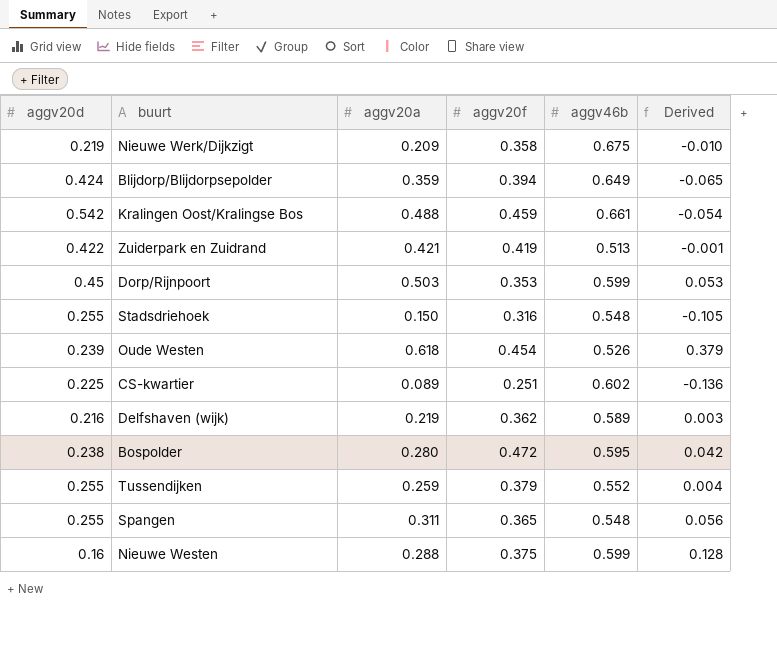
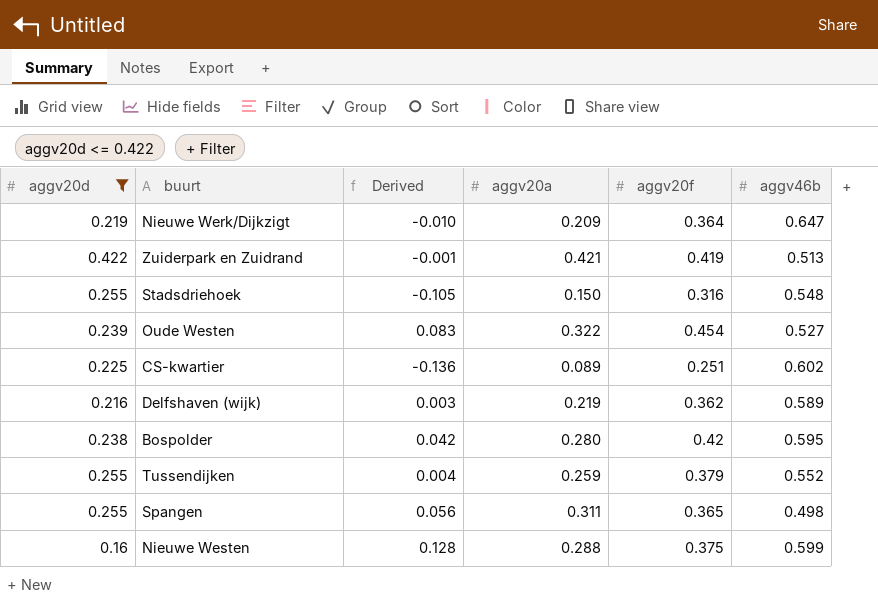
filter: none -> aggv20d <= 0.422
column Derived | position: 6 -> 3
Nieuwe Werk/Dijkzigt | aggv20f: 0.358 -> 0.364
Nieuwe Werk/Dijkzigt | aggv46b: 0.675 -> 0.647
Oude Westen | Derived: 0.379 -> 0.083
Oude Westen | aggv20a: 0.618 -> 0.322
Oude Westen | aggv46b: 0.526 -> 0.527
Bospolder | aggv20f: 0.472 -> 0.42
Spangen | aggv46b: 0.548 -> 0.498

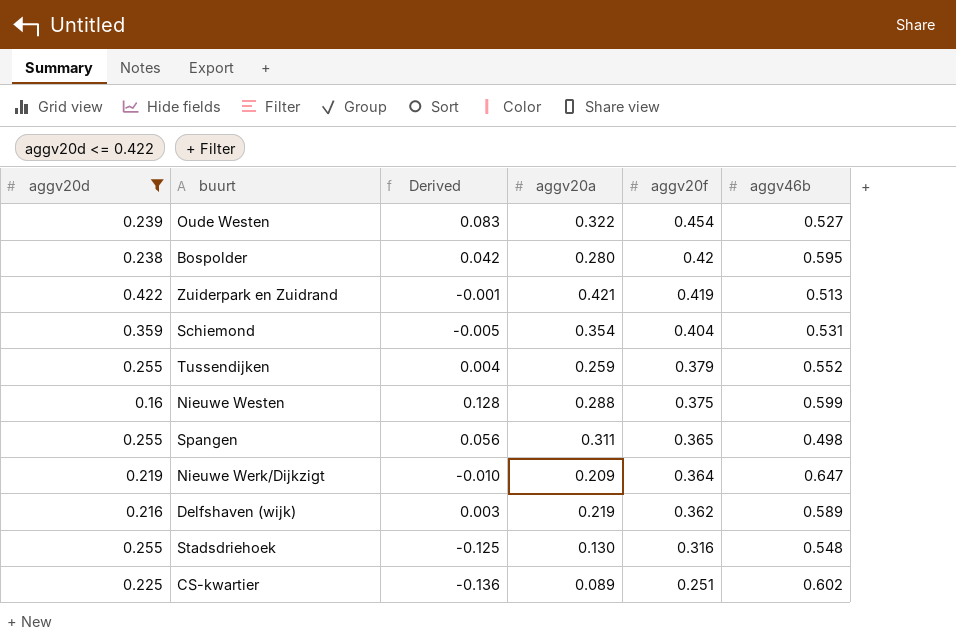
row order: none -> aggv20f descending
row Schiemond: none -> 0.359 | -0.005 | 0.354 | 0.404 | 0.531
Stadsdriehoek | Derived: -0.105 -> -0.125
Stadsdriehoek | aggv20a: 0.150 -> 0.130

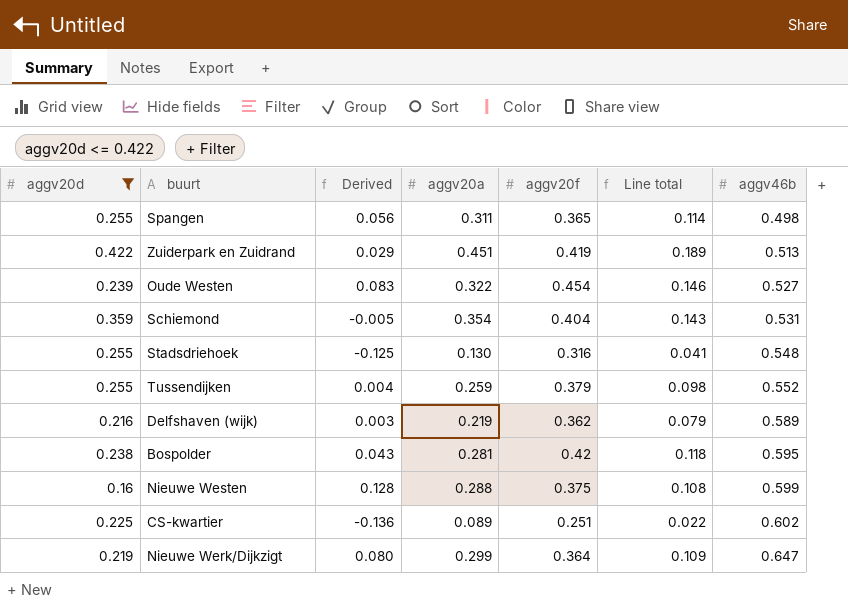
row order: aggv20f descending -> aggv46b ascending
column Line total | formula: none -> [aggv20a] * [aggv20f]
Zuiderpark en Zuidrand | Derived: -0.001 -> 0.029
Zuiderpark en Zuidrand | aggv20a: 0.421 -> 0.451
Bospolder | Derived: 0.042 -> 0.043
Bospolder | aggv20a: 0.280 -> 0.281
Nieuwe Werk/Dijkzigt | Derived: -0.010 -> 0.080
Nieuwe Werk/Dijkzigt | aggv20a: 0.209 -> 0.299

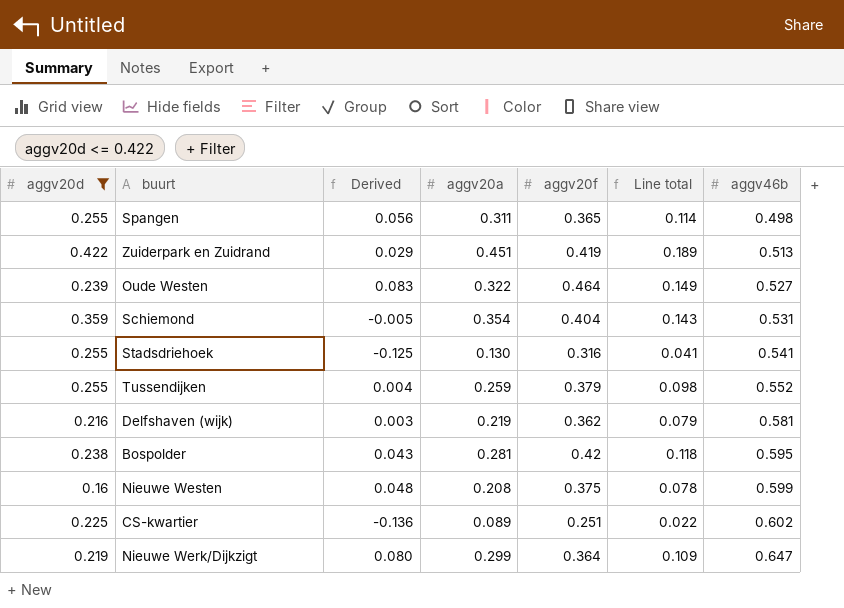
Oude Westen | aggv20f: 0.454 -> 0.464
Oude Westen | Line total: 0.146 -> 0.149
Stadsdriehoek | aggv46b: 0.548 -> 0.541
Delfshaven (wijk) | aggv46b: 0.589 -> 0.581
Nieuwe Westen | Derived: 0.128 -> 0.048
Nieuwe Westen | aggv20a: 0.288 -> 0.208
Nieuwe Westen | Line total: 0.108 -> 0.078

